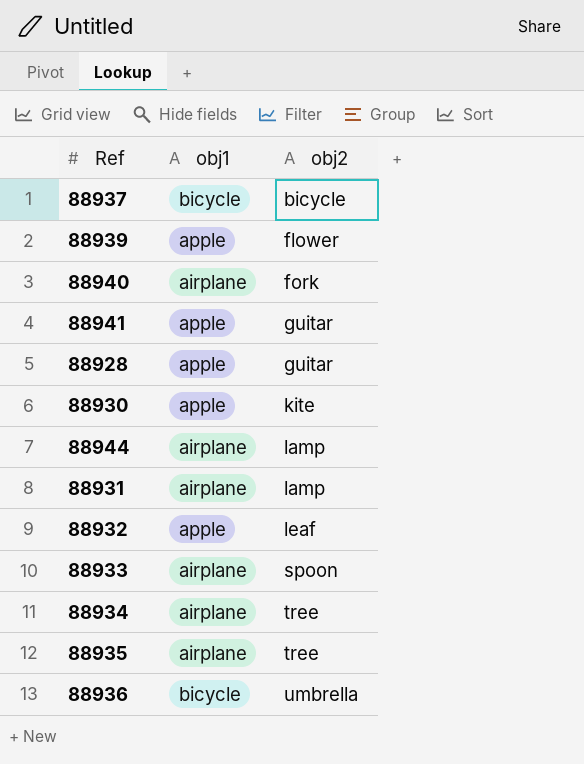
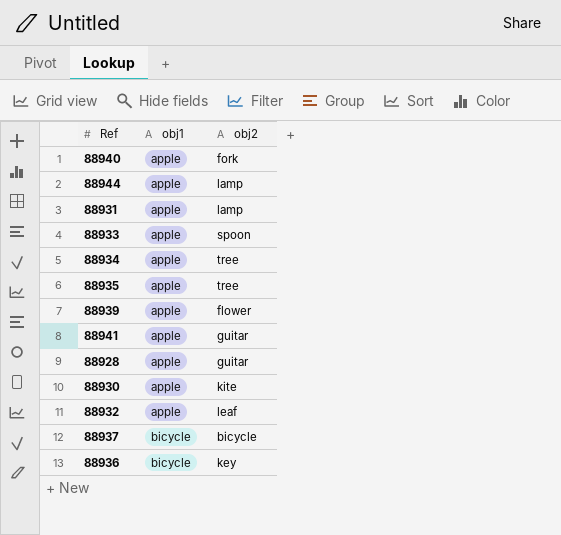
row order: obj2 ascending -> obj1 ascending
88940 | obj1: airplane -> apple
88944 | obj1: airplane -> apple
88931 | obj1: airplane -> apple
88933 | obj1: airplane -> apple
88934 | obj1: airplane -> apple
88935 | obj1: airplane -> apple
88936 | obj2: umbrella -> key

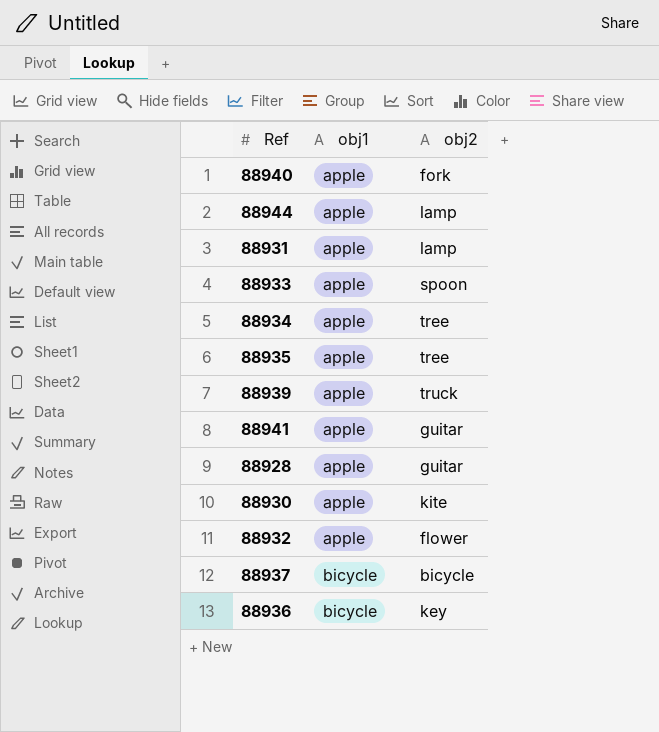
88939 | obj2: flower -> truck
88932 | obj2: leaf -> flower

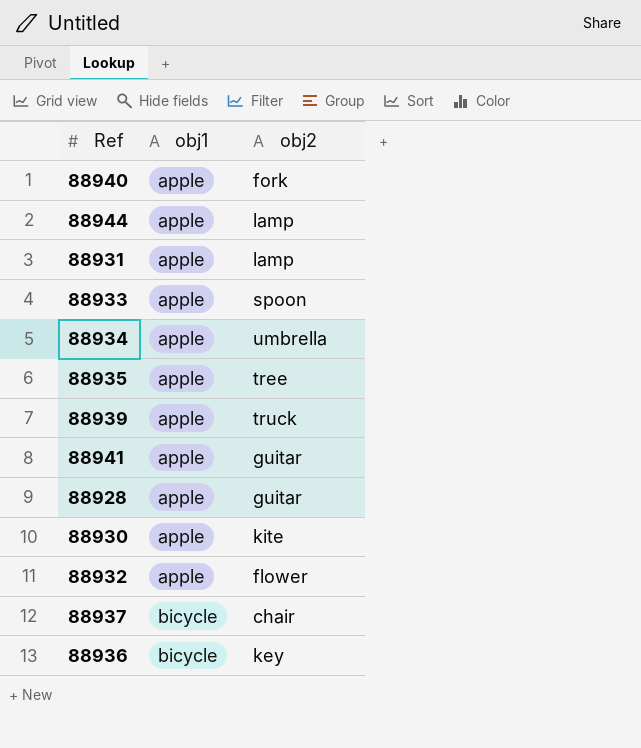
88934 | obj2: tree -> umbrella
88937 | obj2: bicycle -> chair

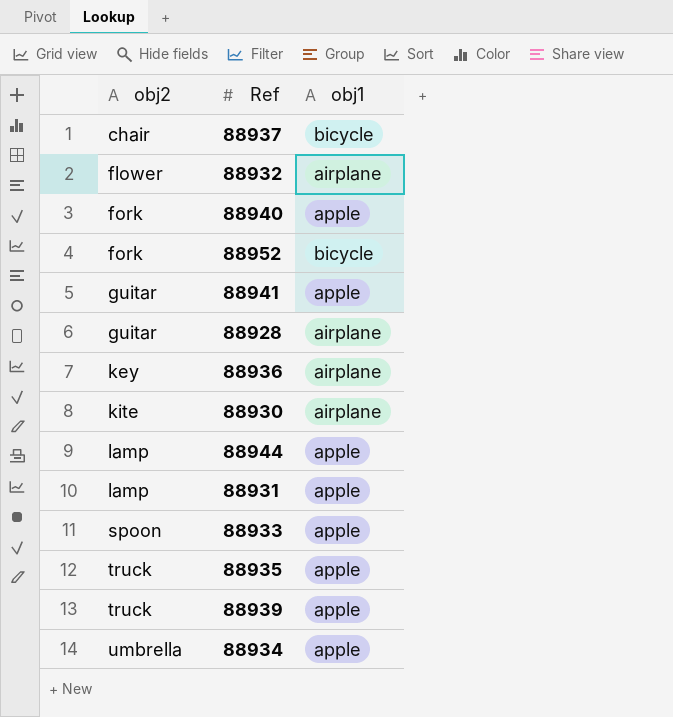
row order: obj1 ascending -> obj2 ascending
column obj2 | position: 3 -> 1
88932 | obj1: apple -> airplane
row 88952: none -> fork | bicycle
88928 | obj1: apple -> airplane
88936 | obj1: bicycle -> airplane
88930 | obj1: apple -> airplane
88935 | obj2: tree -> truck

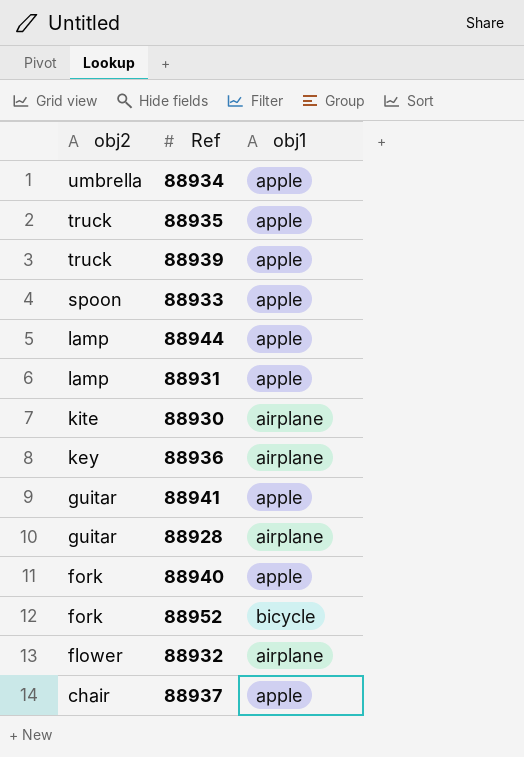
row order: obj2 ascending -> obj2 descending
88937 | obj1: bicycle -> apple

